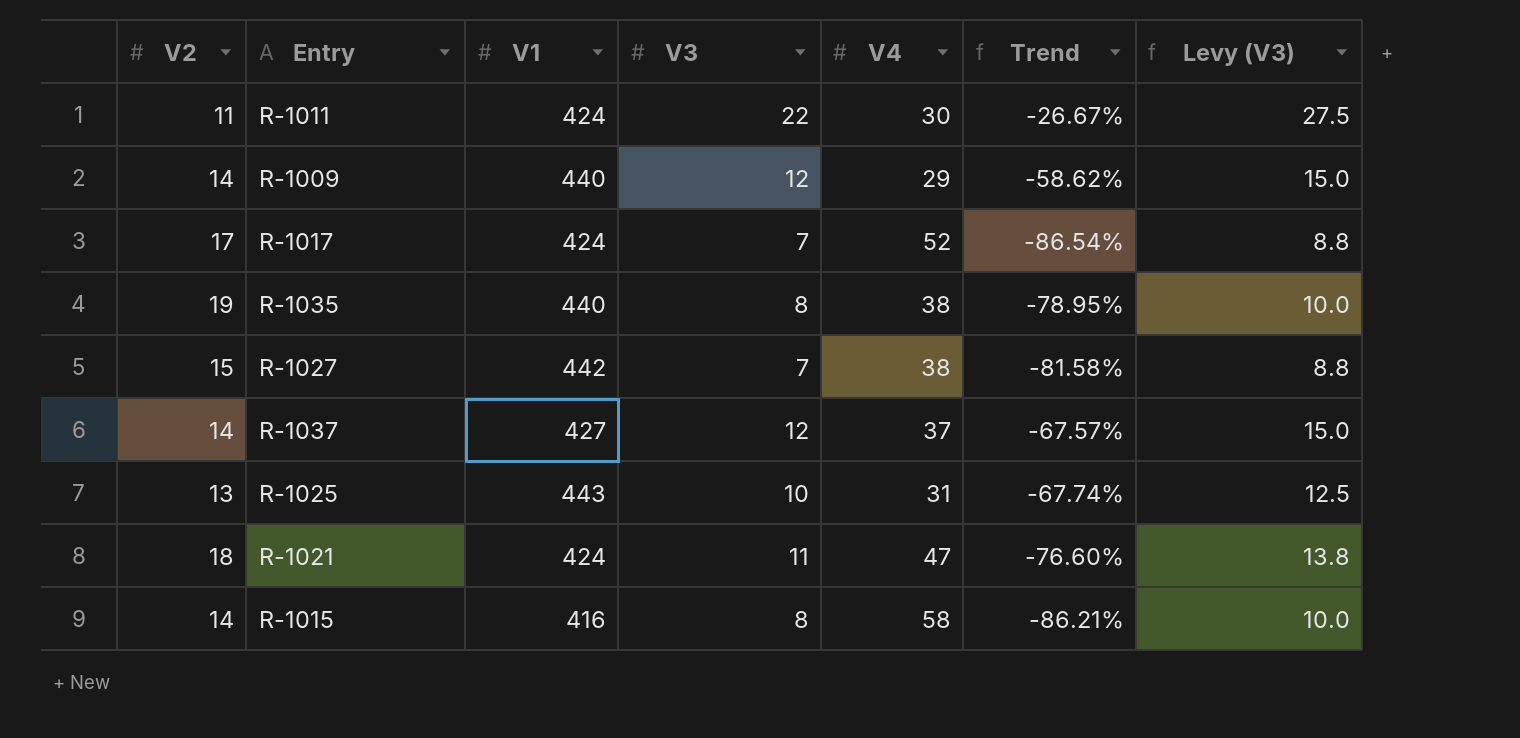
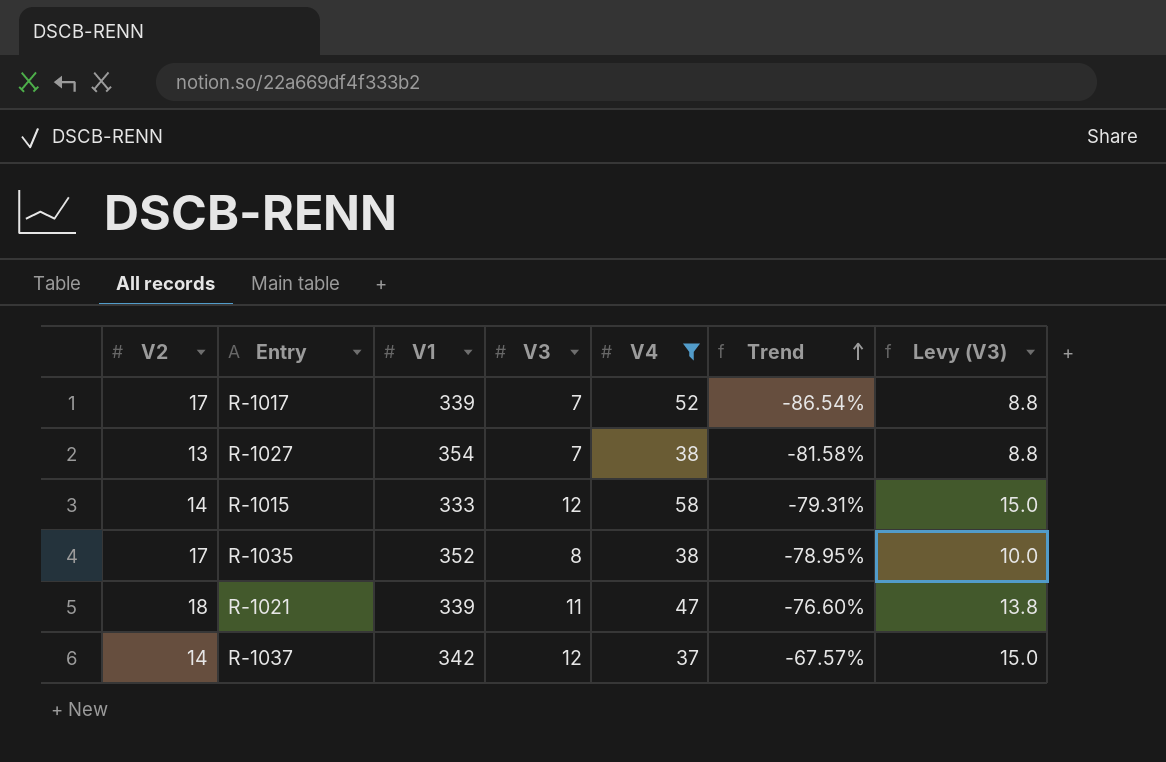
filter: none -> V4 >= 37
row order: none -> Trend ascending
R-1017 | V1: 424 -> 339
R-1027 | V2: 15 -> 13
R-1027 | V1: 442 -> 354
R-1015 | V1: 416 -> 333
R-1015 | V3: 8 -> 12
R-1015 | Trend: -86.21% -> -79.31%
R-1015 | Levy (V3): 10.0 -> 15.0
R-1035 | V2: 19 -> 17
R-1035 | V1: 440 -> 352
R-1021 | V1: 424 -> 339
R-1037 | V1: 427 -> 342

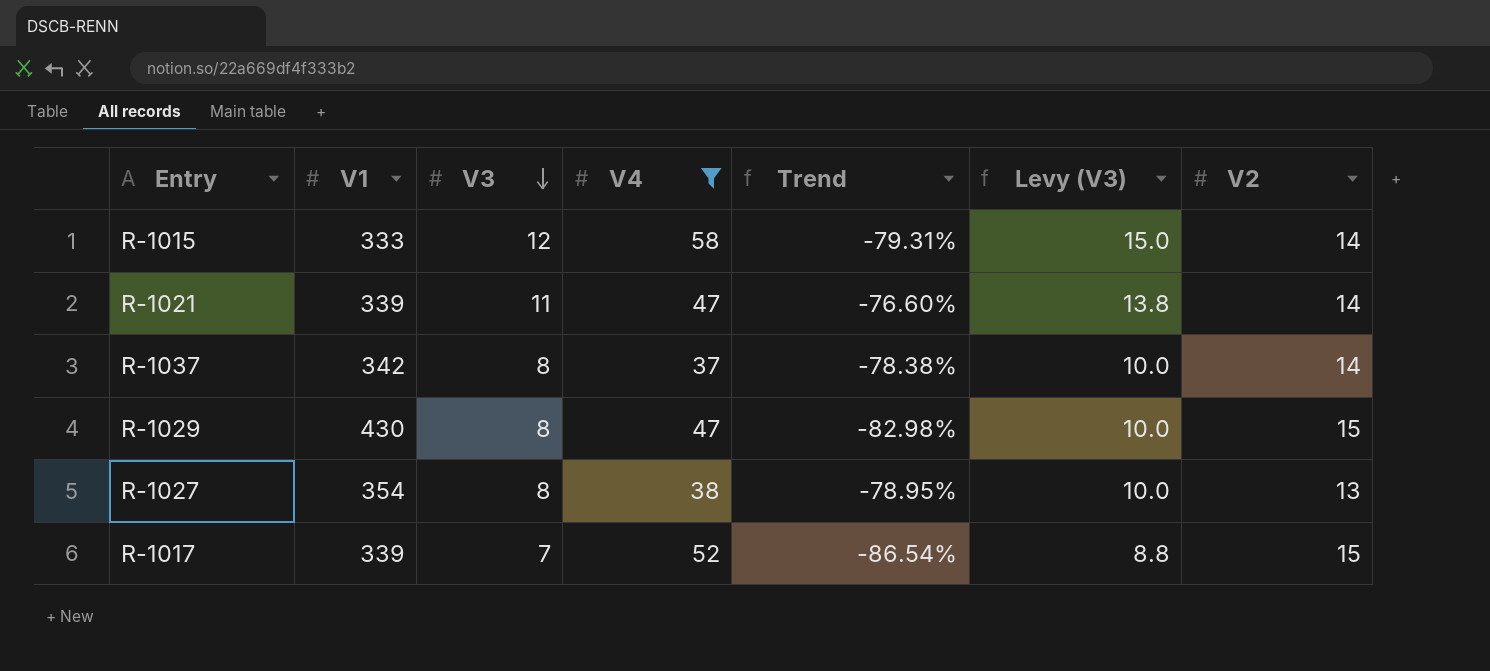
row order: Trend ascending -> V3 descending
column V2 | position: 1 -> 7
row R-1035: 17 | 352 | 8 | 38 | -78.95% | 10.0 -> none
R-1021 | V2: 18 -> 14
R-1037 | V3: 12 -> 8
R-1037 | Trend: -67.57% -> -78.38%
R-1037 | Levy (V3): 15.0 -> 10.0
row R-1029: none -> 430 | 8 | 47 | -82.98% | 10.0 | 15
R-1027 | V3: 7 -> 8
R-1027 | Trend: -81.58% -> -78.95%
R-1027 | Levy (V3): 8.8 -> 10.0
R-1017 | V2: 17 -> 15

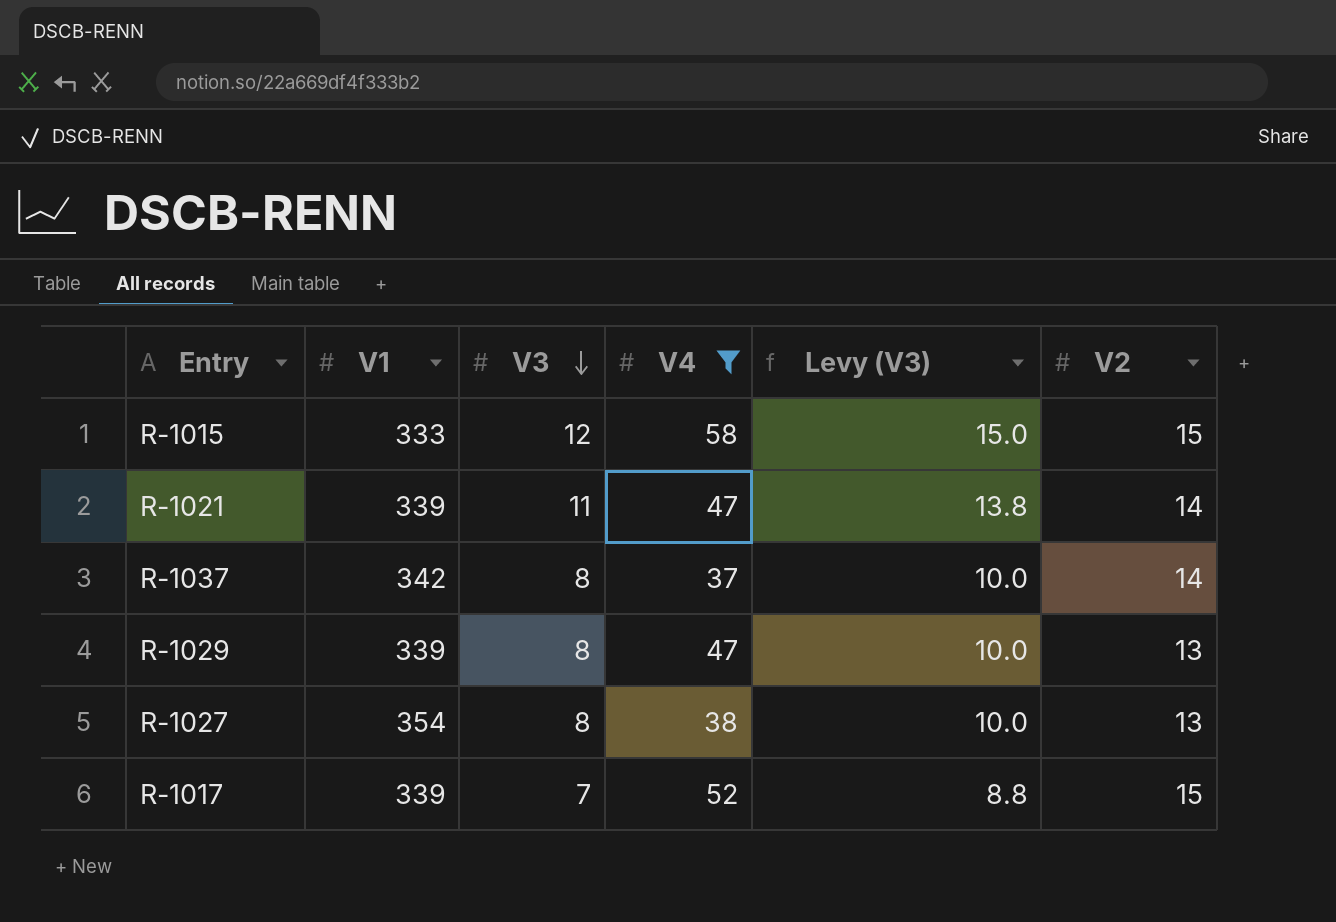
column Trend | formula: ([V3] - [V4]) / [V4] -> none
R-1015 | V2: 14 -> 15
R-1029 | V1: 430 -> 339
R-1029 | V2: 15 -> 13

